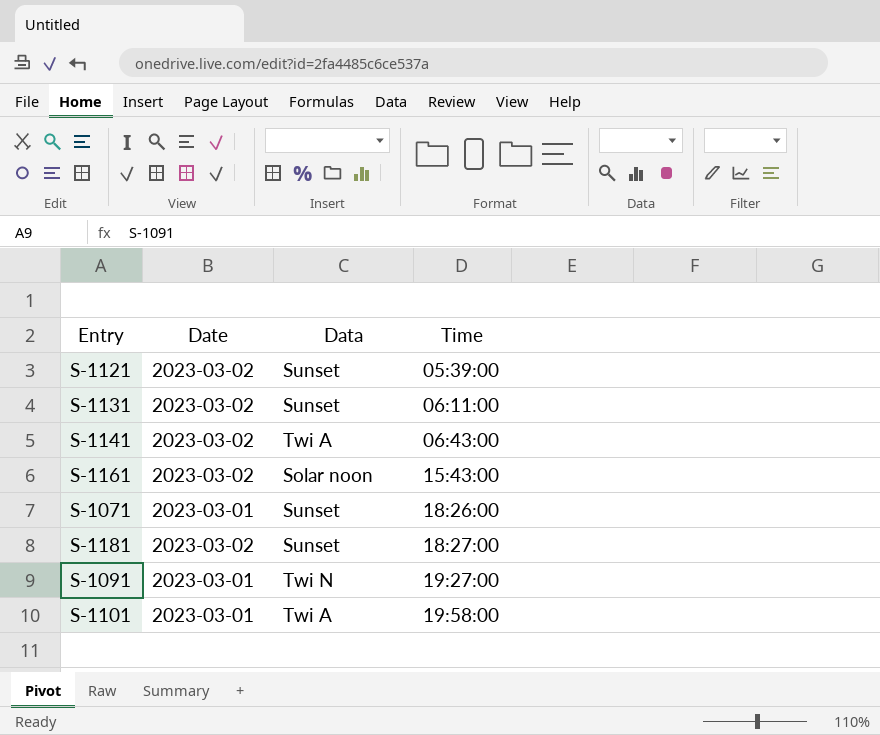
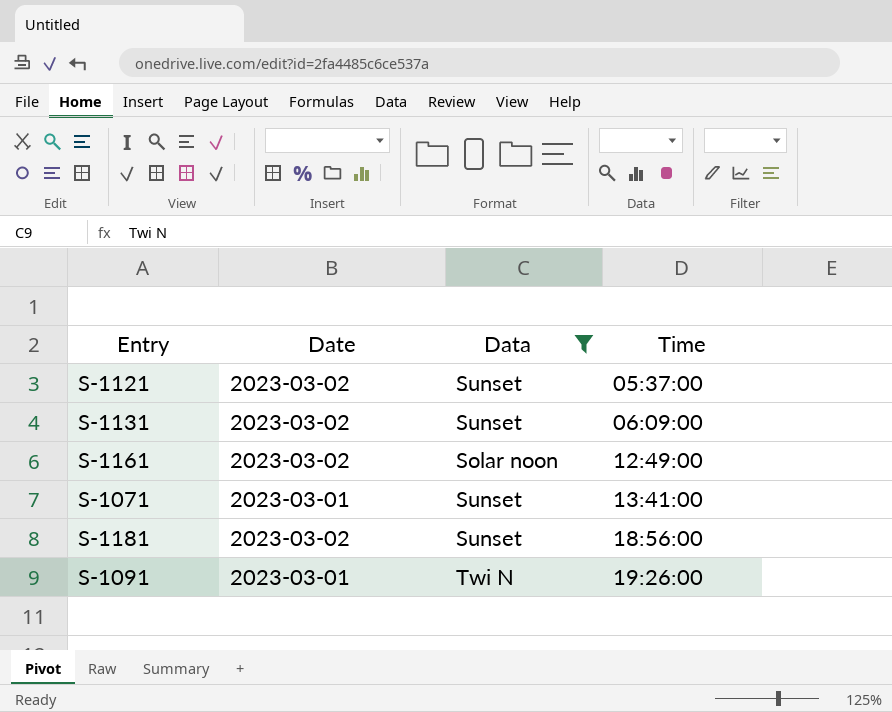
filter: none -> Data != Twi A
S-1121 | Time: 05:39:00 -> 05:37:00
S-1131 | Time: 06:11:00 -> 06:09:00
S-1161 | Time: 15:43:00 -> 12:49:00
S-1071 | Time: 18:26:00 -> 13:41:00
S-1181 | Time: 18:27:00 -> 18:56:00
S-1091 | Time: 19:27:00 -> 19:26:00

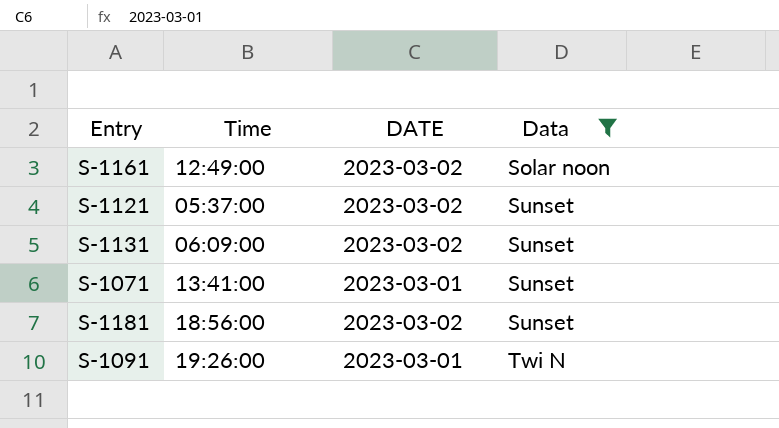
row order: Time ascending -> Data ascending
column Time | position: 4 -> 2
column name: Date -> DATE

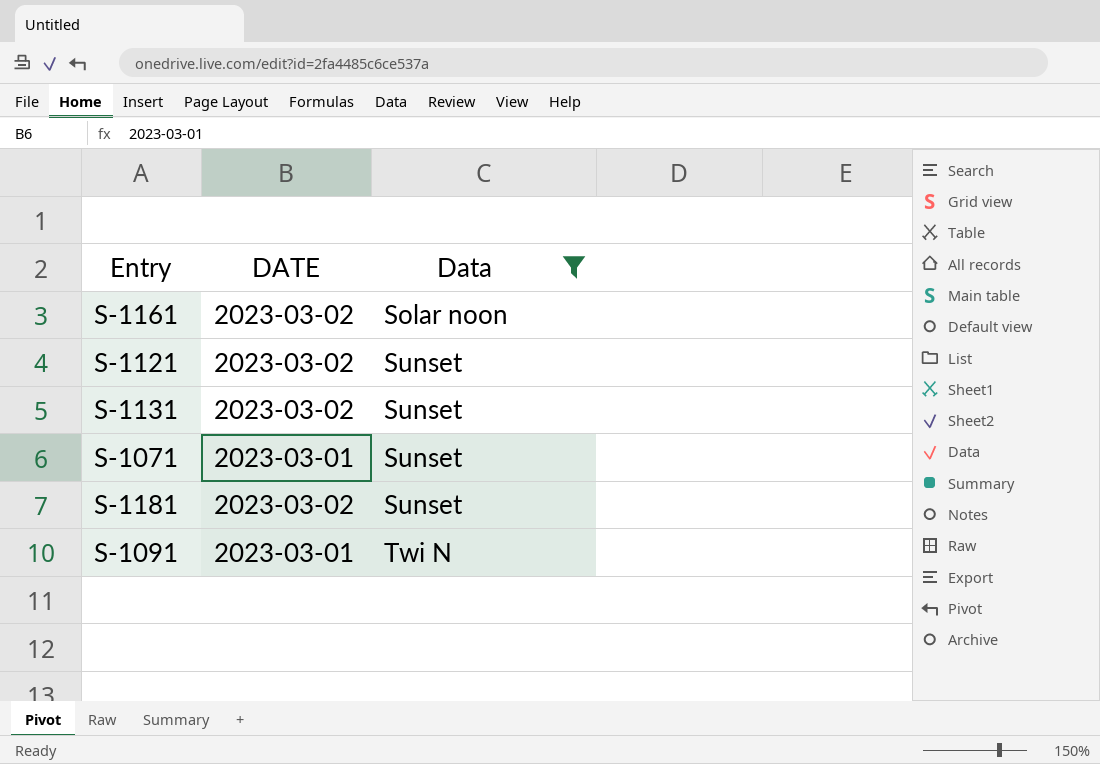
column Time | position: 2 -> none

